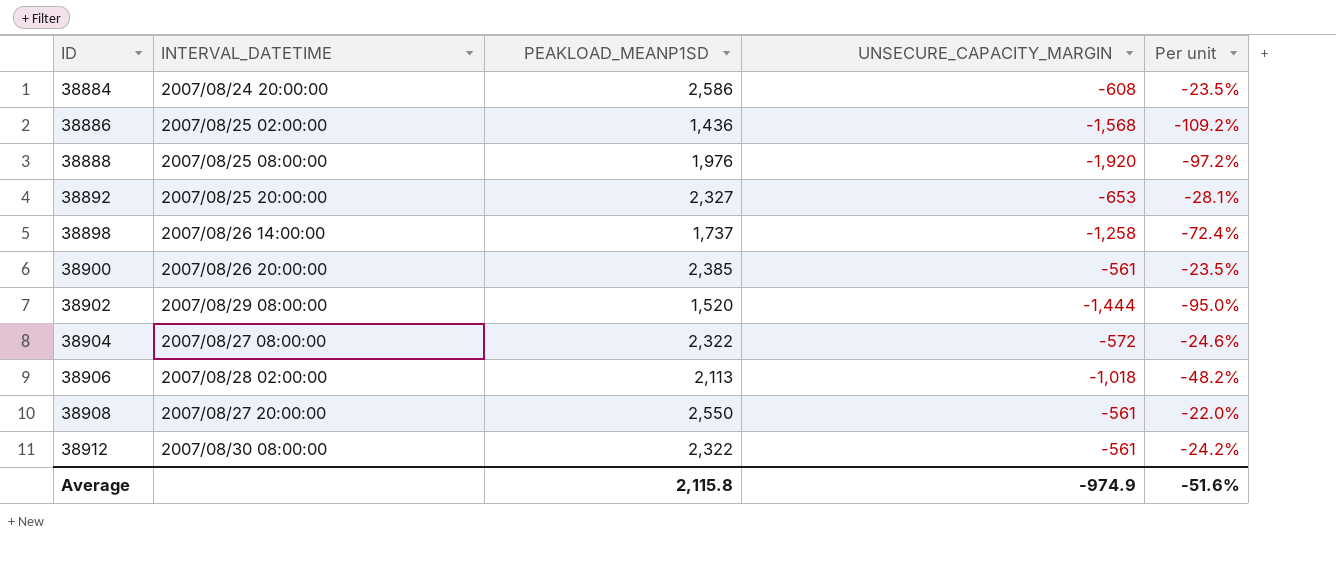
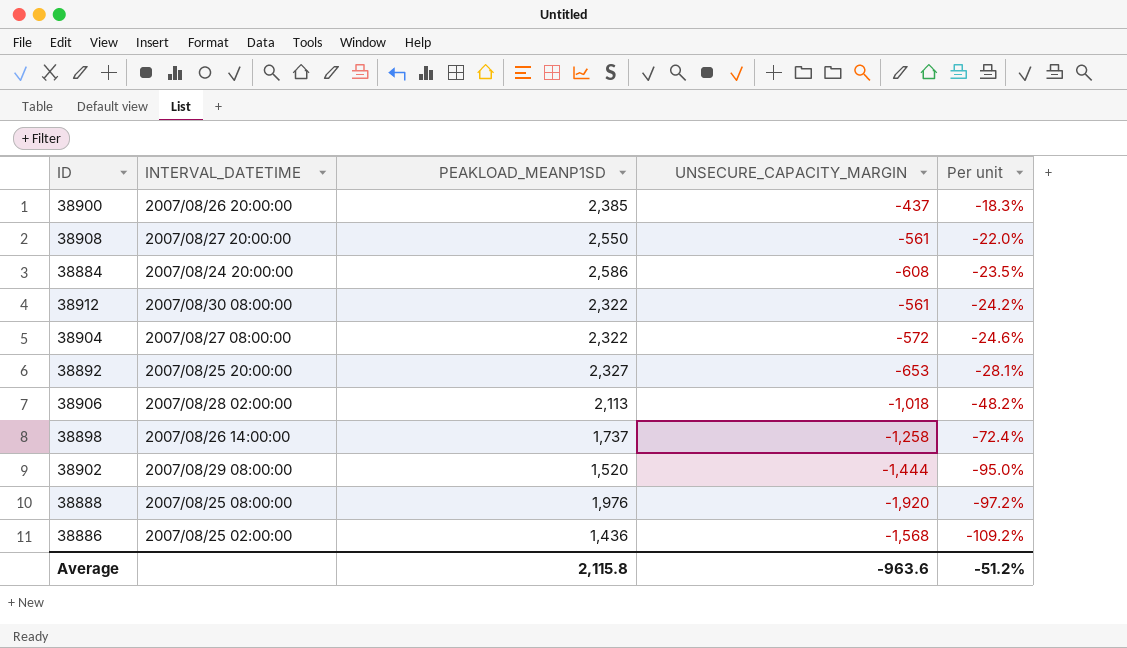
row order: ID ascending -> Per unit descending
38900 | UNSECURE_CAPACITY_MARGIN: -561 -> -437
38900 | Per unit: -23.5% -> -18.3%
Average | UNSECURE_CAPACITY_MARGIN: -974.9 -> -963.6
Average | Per unit: -51.6% -> -51.2%

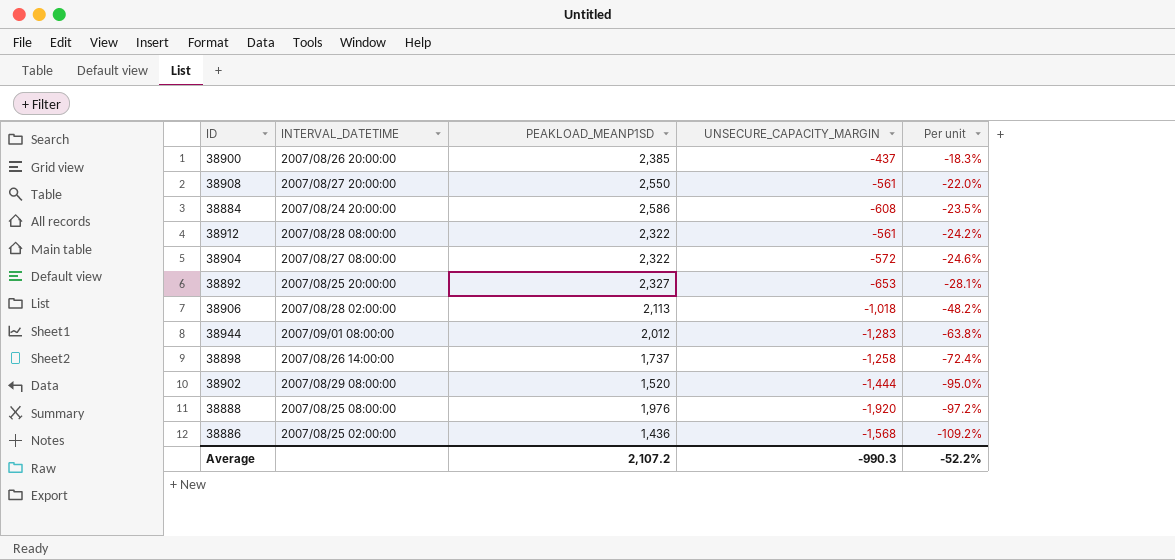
38912 | INTERVAL_DATETIME: 2007/08/30 08:00:00 -> 2007/08/28 08:00:00
row 38944: none -> 2007/09/01 08:00:00 | 2,012 | -1,283 | -63.8%
Average | PEAKLOAD_MEANP1SD: 2,115.8 -> 2,107.2
Average | UNSECURE_CAPACITY_MARGIN: -963.6 -> -990.3
Average | Per unit: -51.2% -> -52.2%

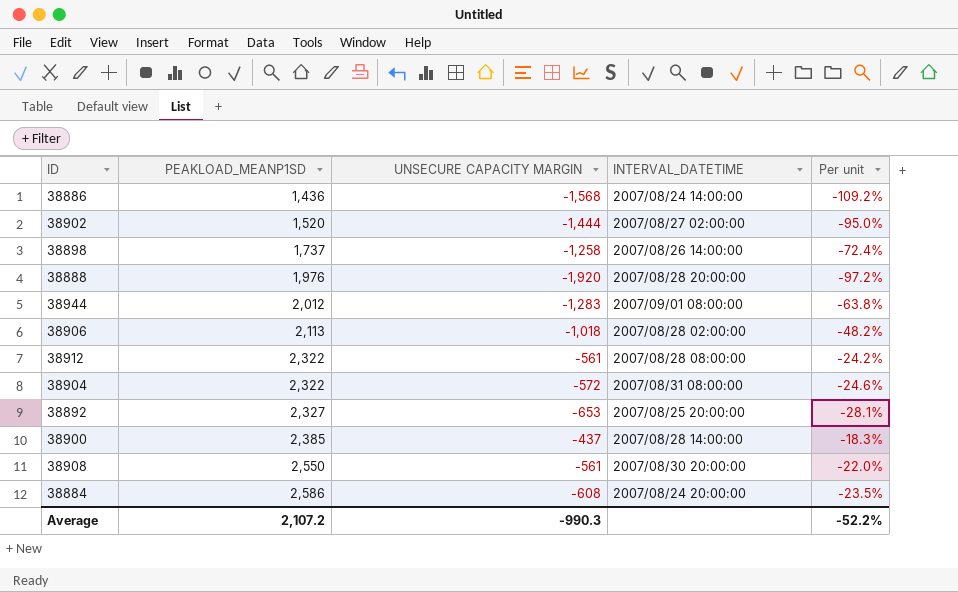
row order: Per unit descending -> PEAKLOAD_MEANP1SD ascending
column name: UNSECURE_CAPACITY_MARGIN -> UNSECURE CAPACITY MARGIN
column INTERVAL_DATETIME | position: 2 -> 4
38886 | INTERVAL_DATETIME: 2007/08/25 02:00:00 -> 2007/08/24 14:00:00
38902 | INTERVAL_DATETIME: 2007/08/29 08:00:00 -> 2007/08/27 02:00:00
38888 | INTERVAL_DATETIME: 2007/08/25 08:00:00 -> 2007/08/28 20:00:00
38904 | INTERVAL_DATETIME: 2007/08/27 08:00:00 -> 2007/08/31 08:00:00
38900 | INTERVAL_DATETIME: 2007/08/26 20:00:00 -> 2007/08/28 14:00:00
38908 | INTERVAL_DATETIME: 2007/08/27 20:00:00 -> 2007/08/30 20:00:00

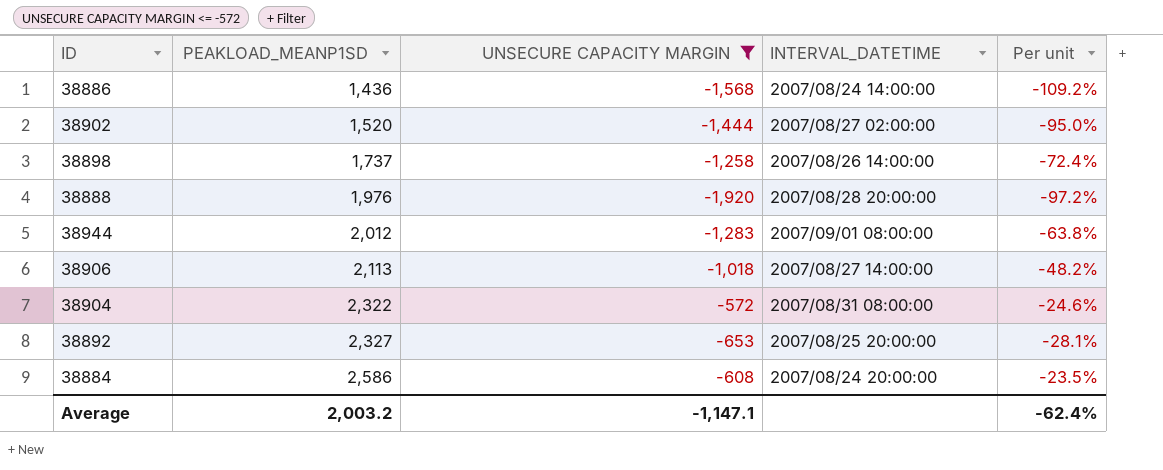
filter: none -> UNSECURE CAPACITY MARGIN <= -572
38906 | INTERVAL_DATETIME: 2007/08/28 02:00:00 -> 2007/08/27 14:00:00
Average | PEAKLOAD_MEANP1SD: 2,107.2 -> 2,003.2
Average | UNSECURE CAPACITY MARGIN: -990.3 -> -1,147.1
Average | Per unit: -52.2% -> -62.4%

